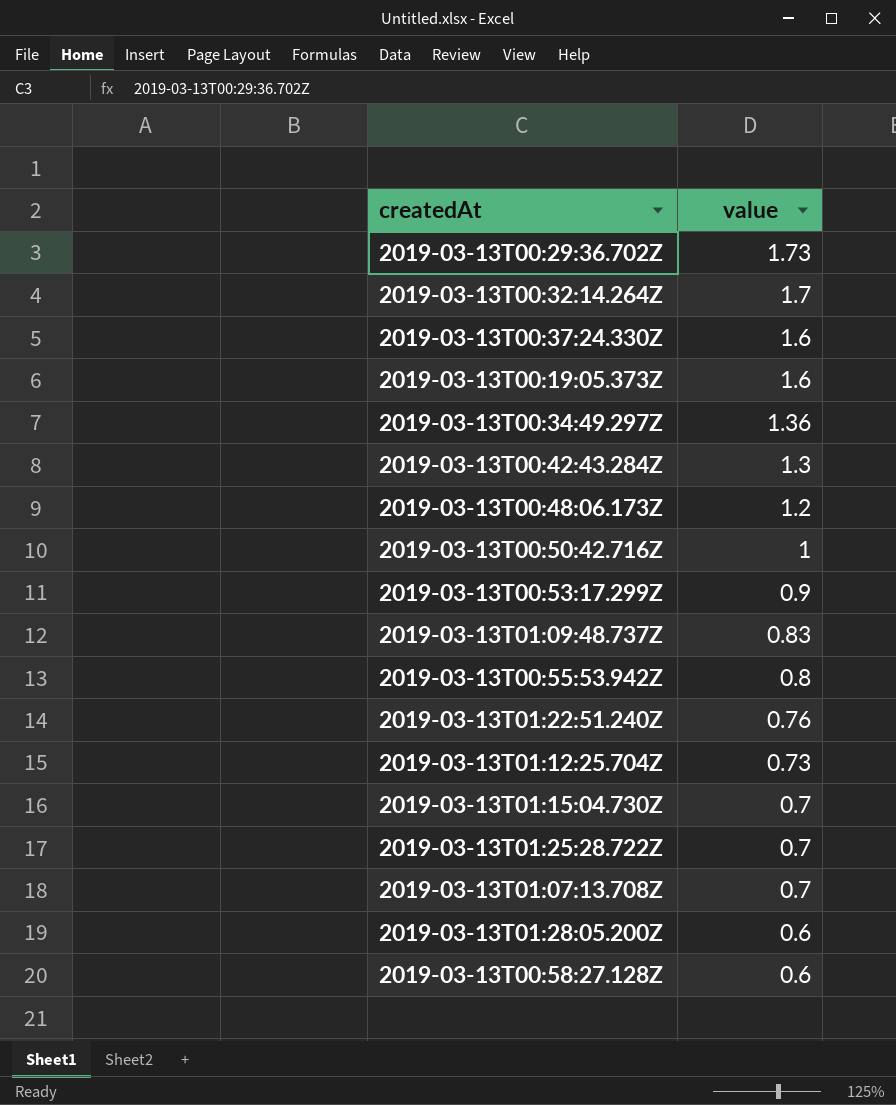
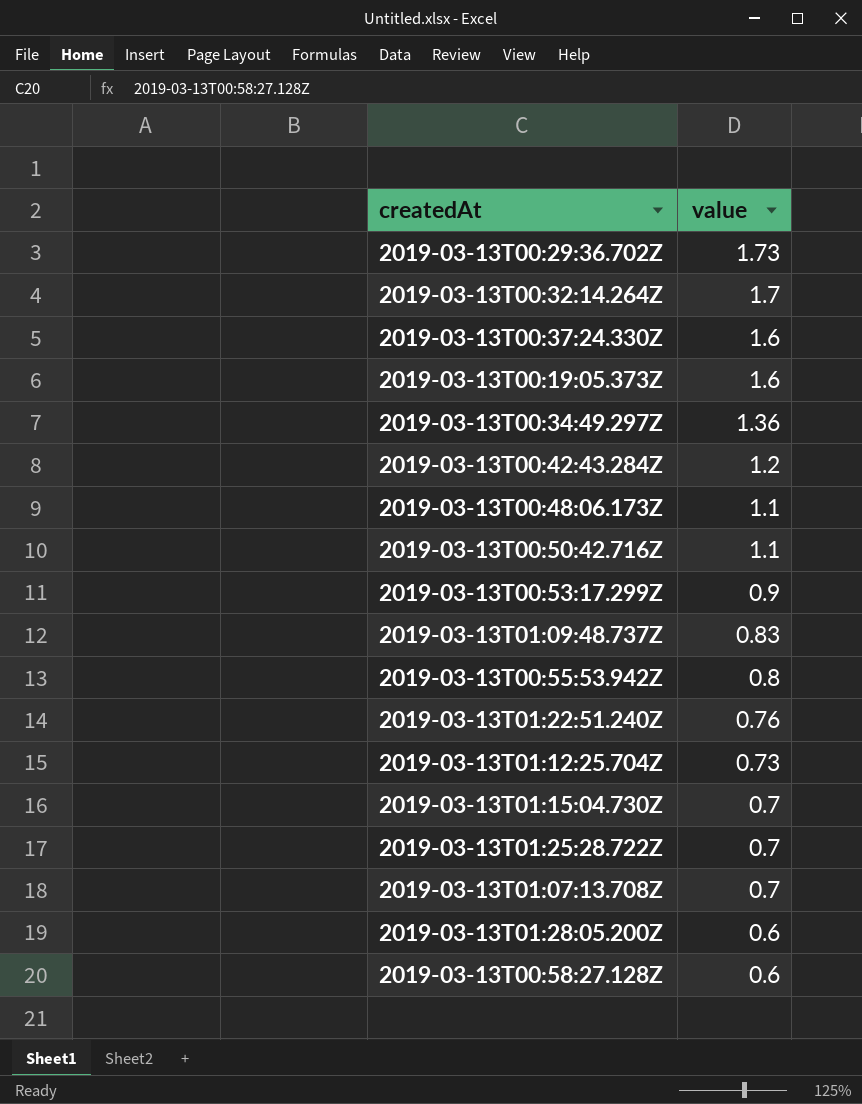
2019-03-13T00:42:43.284Z | value: 1.3 -> 1.2
2019-03-13T00:48:06.173Z | value: 1.2 -> 1.1
2019-03-13T00:50:42.716Z | value: 1 -> 1.1

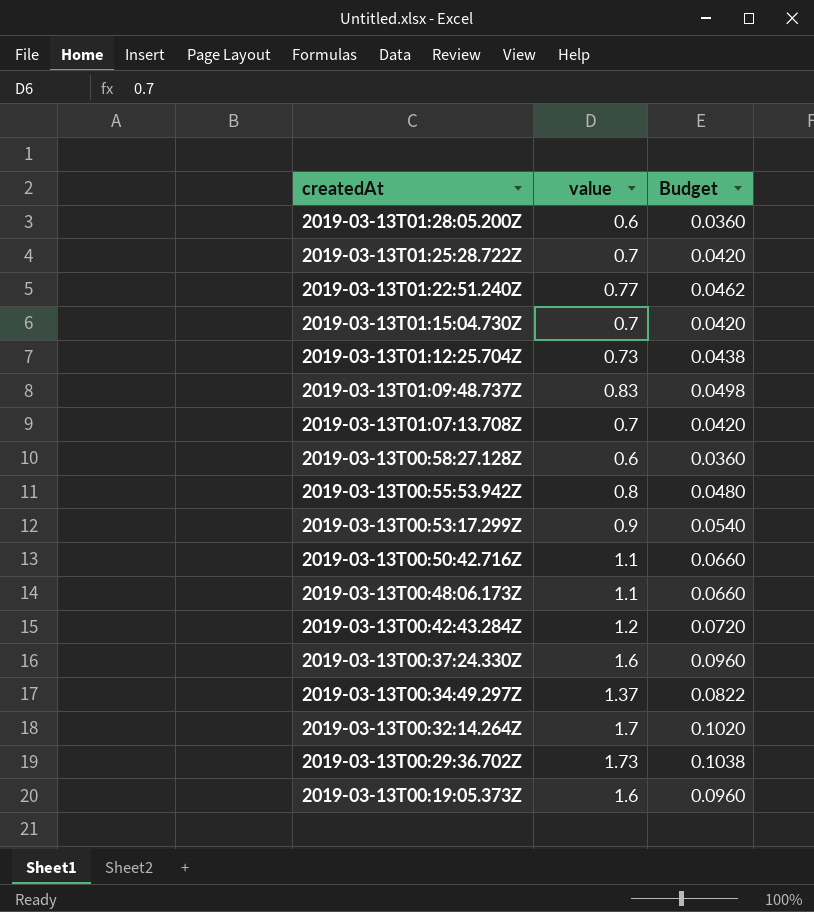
row order: value descending -> createdAt descending
column Budget | formula: none -> [value] * 0.06
2019-03-13T01:22:51.240Z | value: 0.76 -> 0.77
2019-03-13T00:34:49.297Z | value: 1.36 -> 1.37

